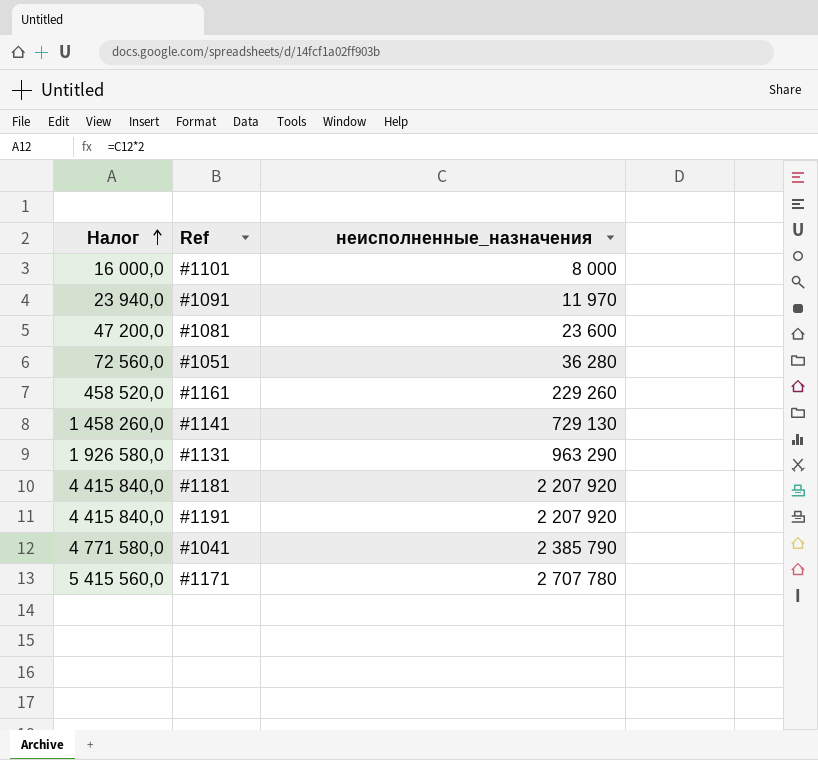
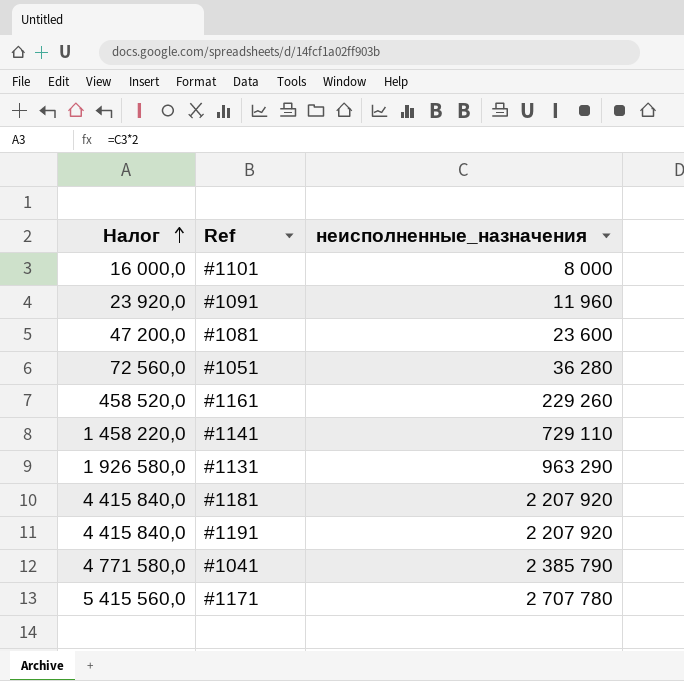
#1091 | Налог: 23 940,0 -> 23 920,0
#1091 | неисполненные_назначения: 11 970 -> 11 960
#1141 | Налог: 1 458 260,0 -> 1 458 220,0
#1141 | неисполненные_назначения: 729 130 -> 729 110

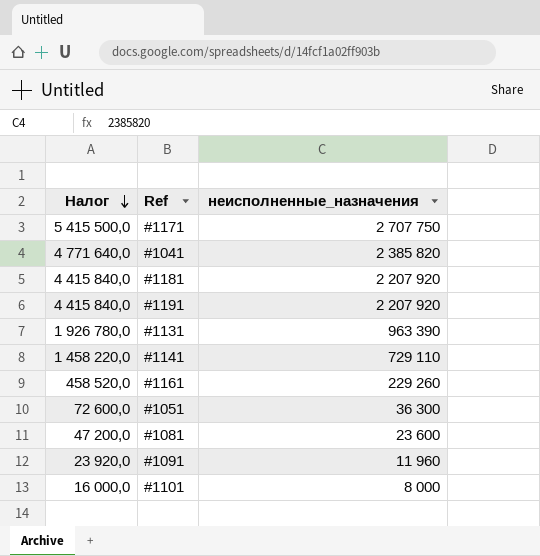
row order: Налог ascending -> Налог descending
#1171 | Налог: 5 415 560,0 -> 5 415 500,0
#1171 | неисполненные_назначения: 2 707 780 -> 2 707 750
#1041 | Налог: 4 771 580,0 -> 4 771 640,0
#1041 | неисполненные_назначения: 2 385 790 -> 2 385 820
#1131 | Налог: 1 926 580,0 -> 1 926 780,0
#1131 | неисполненные_назначения: 963 290 -> 963 390
#1051 | Налог: 72 560,0 -> 72 600,0
#1051 | неисполненные_назначения: 36 280 -> 36 300

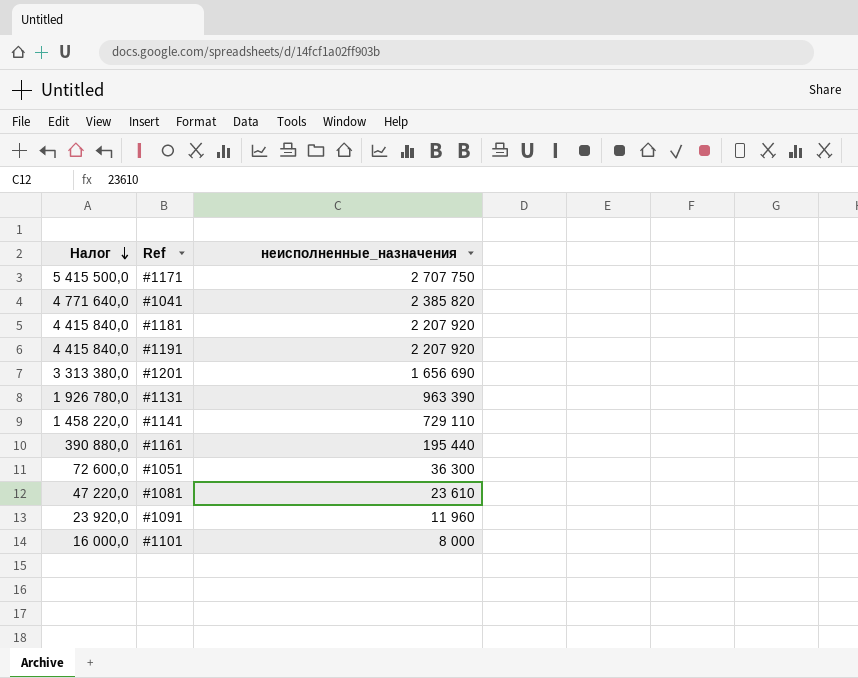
row #1201: none -> 3 313 380,0 | 1 656 690
#1161 | Налог: 458 520,0 -> 390 880,0
#1161 | неисполненные_назначения: 229 260 -> 195 440
#1081 | Налог: 47 200,0 -> 47 220,0
#1081 | неисполненные_назначения: 23 600 -> 23 610

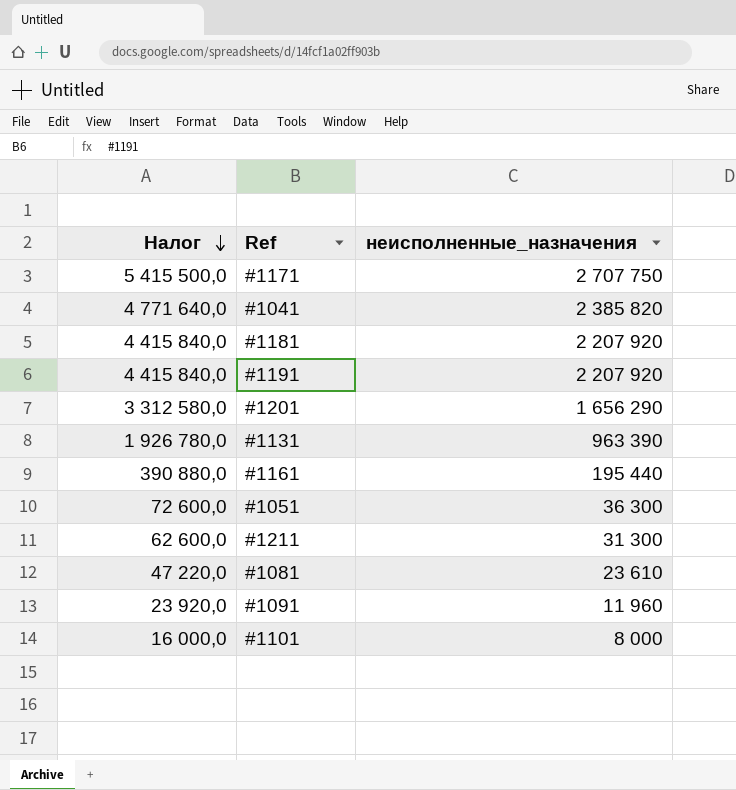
row #1141: 1 458 220,0 | 729 110 -> none
#1201 | Налог: 3 313 380,0 -> 3 312 580,0
#1201 | неисполненные_назначения: 1 656 690 -> 1 656 290
row #1211: none -> 62 600,0 | 31 300

